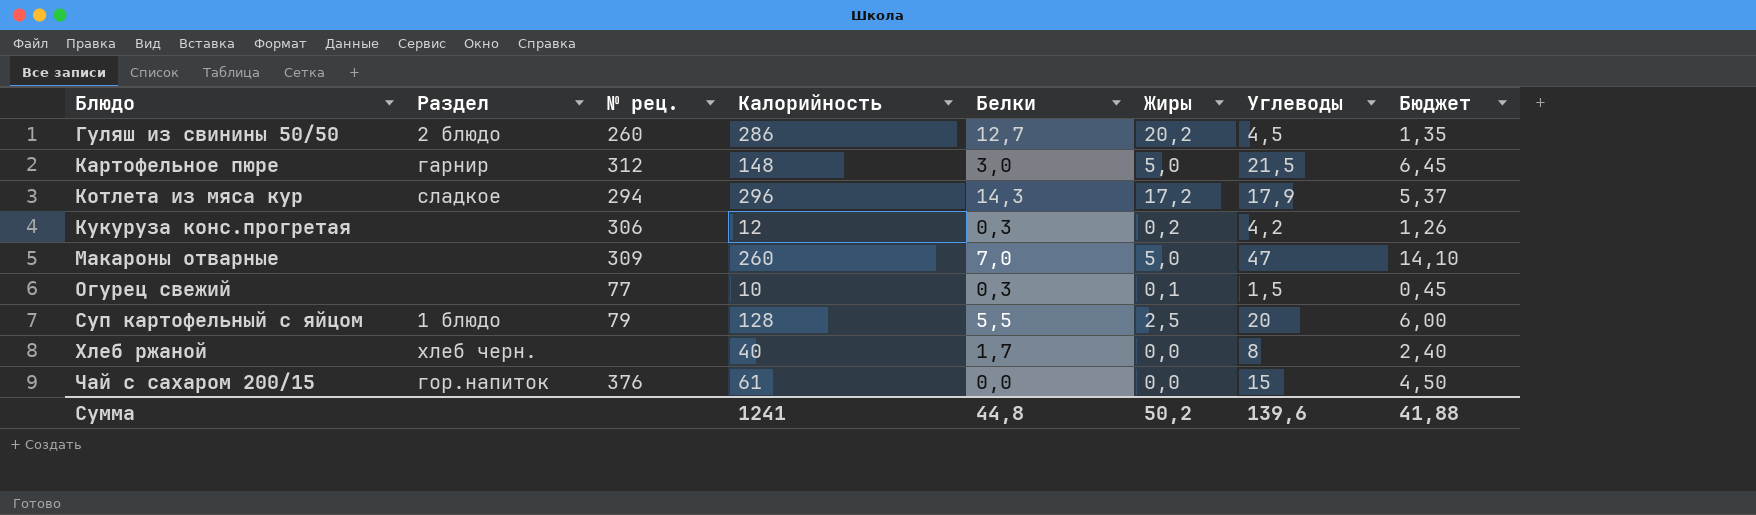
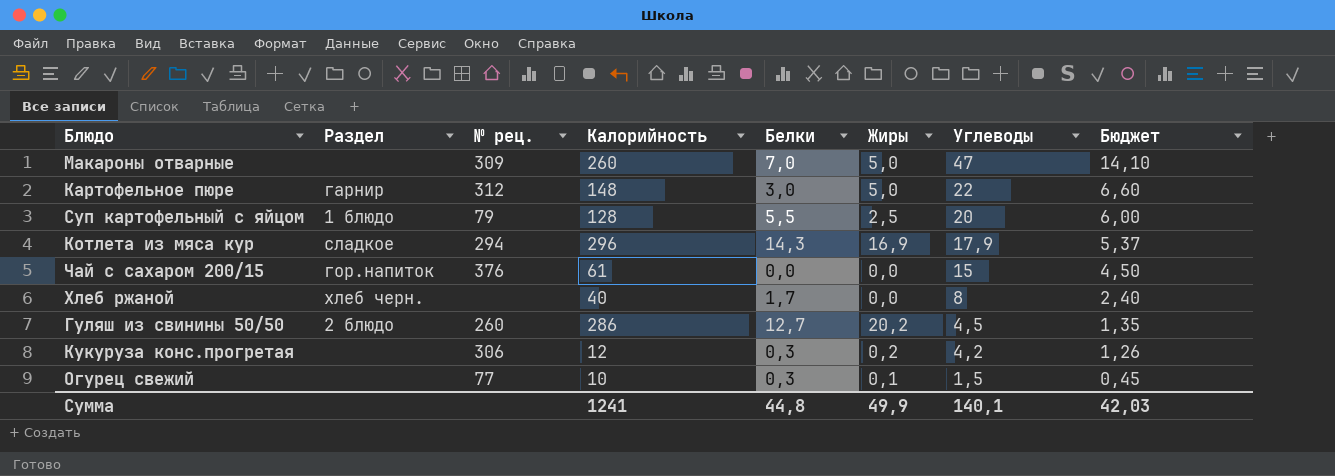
row order: Блюдо ascending -> Углеводы descending
Картофельное пюре | Углеводы: 21,5 -> 22
Картофельное пюре | Бюджет: 6,45 -> 6,60
Котлета из мяса кур | Жиры: 17,2 -> 16,9
Сумма | Жиры: 50,2 -> 49,9
Сумма | Углеводы: 139,6 -> 140,1
Сумма | Бюджет: 41,88 -> 42,03

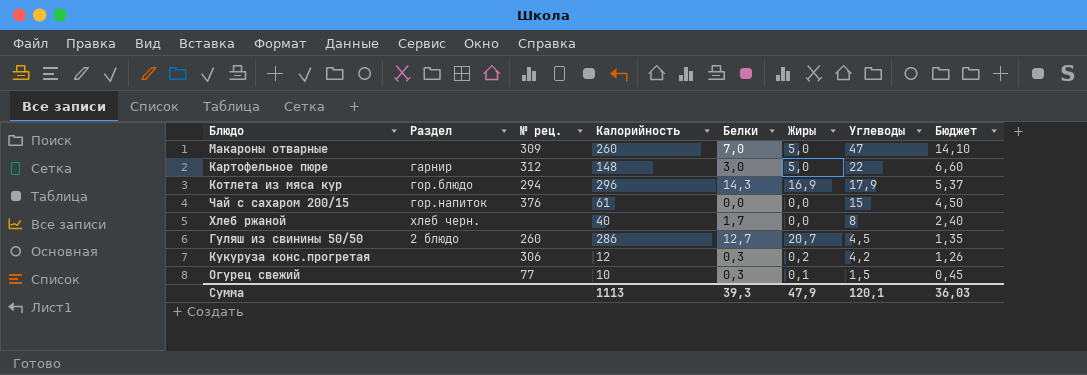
row Суп картофельный с яйцом: 1 блюдо | 79 | 128 | 5,5 | 2,5 | 20 | 6,00 -> none
Котлета из мяса кур | Раздел: сладкое -> гор.блюдо
Гуляш из свинины 50/50 | Жиры: 20,2 -> 20,7
Сумма | Калорийность: 1241 -> 1113
Сумма | Белки: 44,8 -> 39,3
Сумма | Жиры: 49,9 -> 47,9
Сумма | Углеводы: 140,1 -> 120,1
Сумма | Бюджет: 42,03 -> 36,03

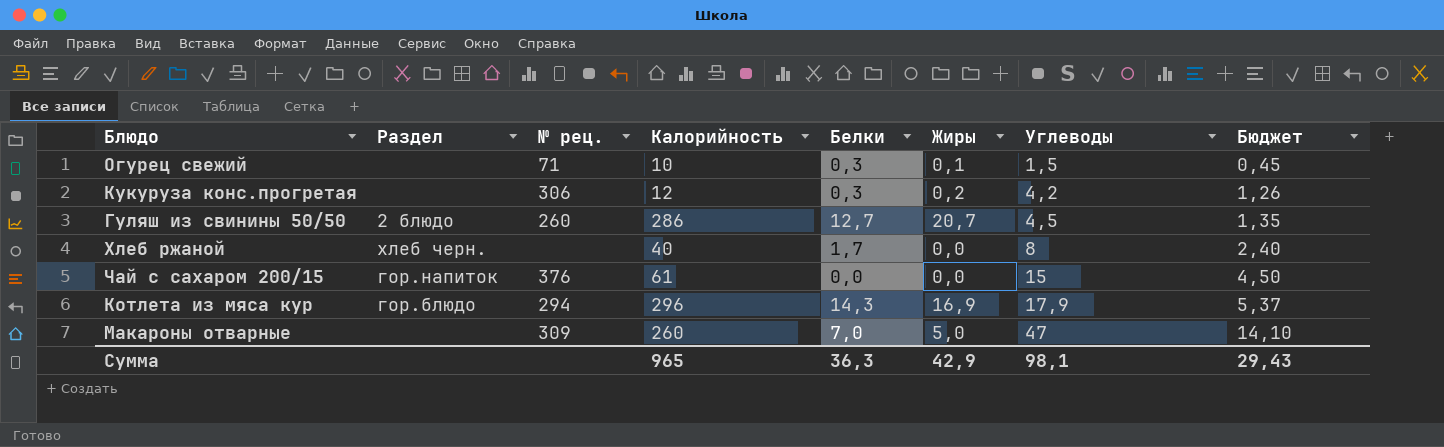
row order: Углеводы descending -> Углеводы ascending
row Картофельное пюре: гарнир | 312 | 148 | 3,0 | 5,0 | 22 | 6,60 -> none
Огурец свежий | № рец.: 77 -> 71
Сумма | Калорийность: 1113 -> 965
Сумма | Белки: 39,3 -> 36,3
Сумма | Жиры: 47,9 -> 42,9
Сумма | Углеводы: 120,1 -> 98,1
Сумма | Бюджет: 36,03 -> 29,43

